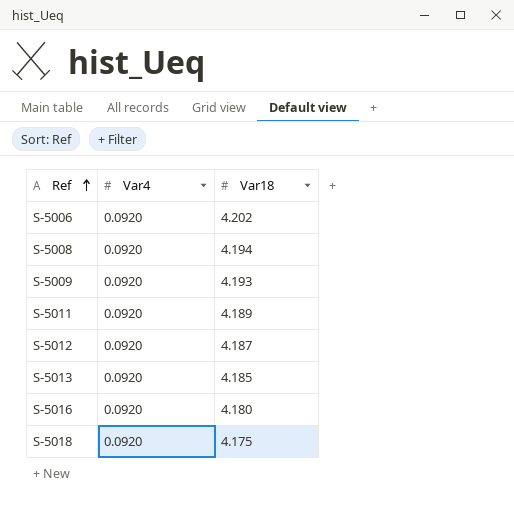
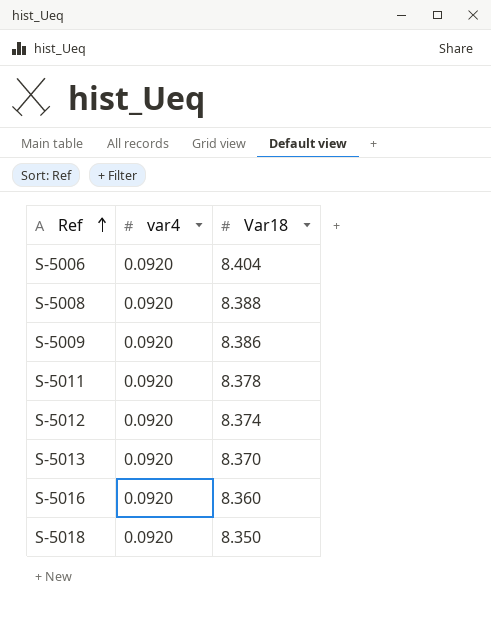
column name: Var4 -> var4
S-5006 | Var18: 4.202 -> 8.404
S-5008 | Var18: 4.194 -> 8.388
S-5009 | Var18: 4.193 -> 8.386
S-5011 | Var18: 4.189 -> 8.378
S-5012 | Var18: 4.187 -> 8.374
S-5013 | Var18: 4.185 -> 8.370
S-5016 | Var18: 4.180 -> 8.360
S-5018 | Var18: 4.175 -> 8.350

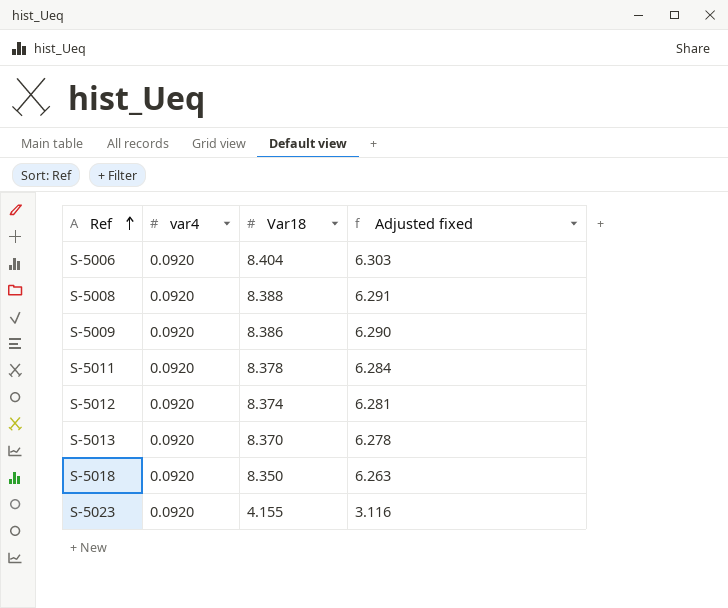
column Adjusted fixed | formula: none -> [Var18] * 0.75
row S-5016: 0.0920 | 8.360 -> none
row S-5023: none -> 0.0920 | 4.155 | 3.116

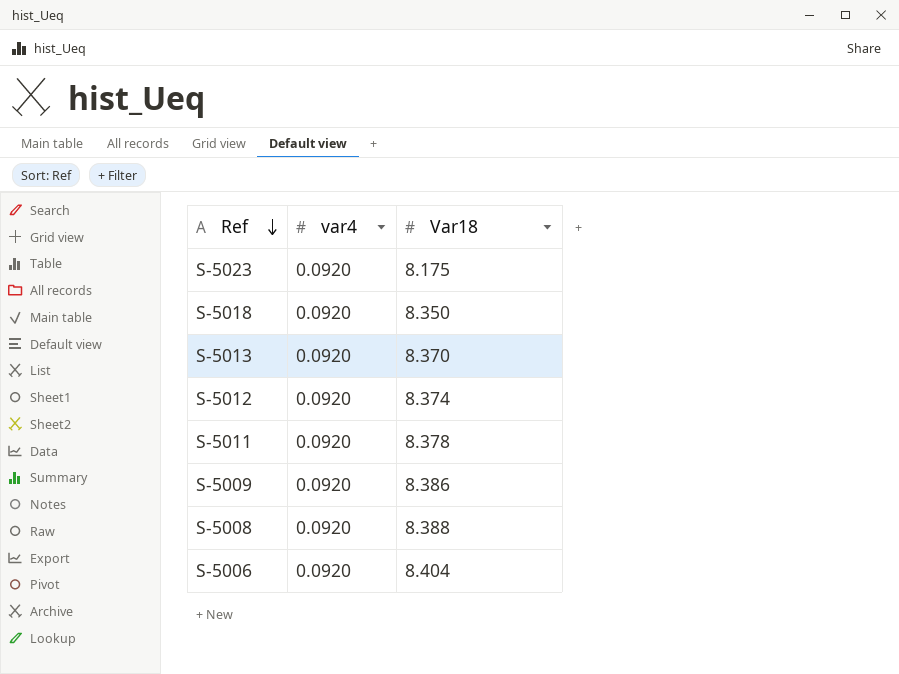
row order: Ref ascending -> Ref descending
column Adjusted fixed | formula: [Var18] * 0.75 -> none
S-5023 | Var18: 4.155 -> 8.175

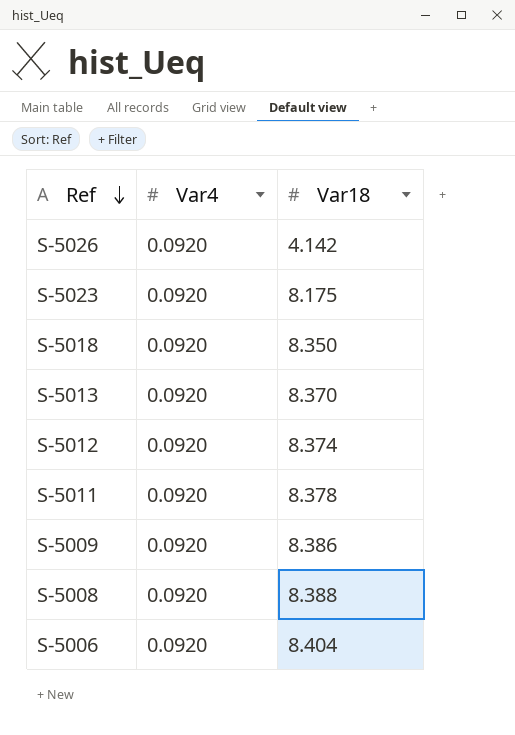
column name: var4 -> Var4
row S-5026: none -> 0.0920 | 4.142

